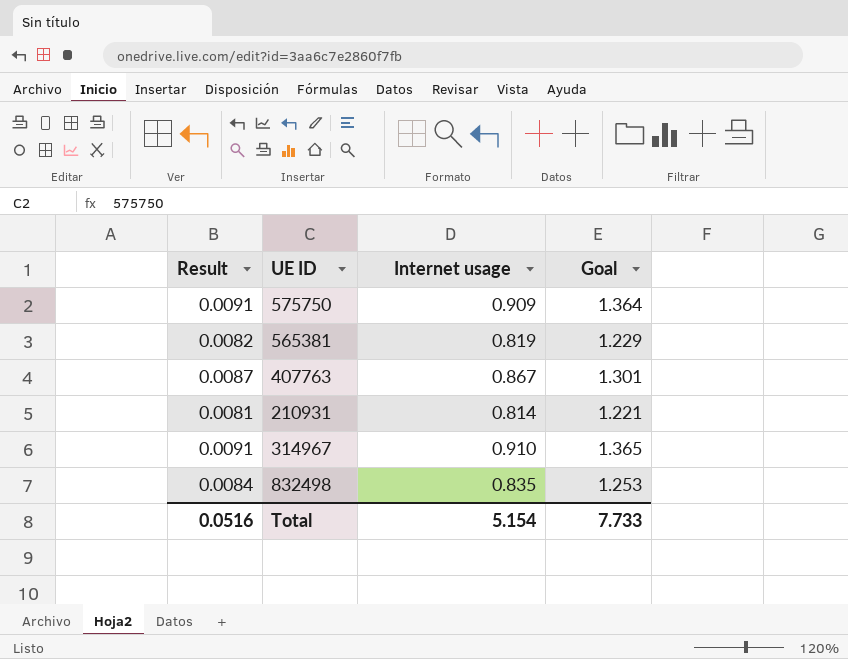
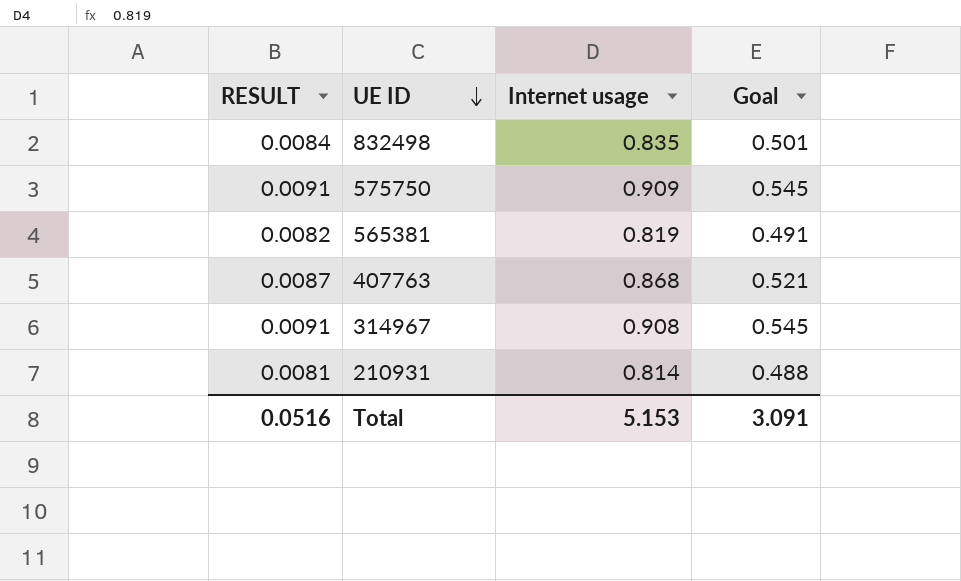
row order: none -> UE ID descending
column name: Result -> RESULT
column Goal | formula: [Internet usage] * 1.5 -> [Internet usage] * 0.6
407763 | Internet usage: 0.867 -> 0.868
314967 | Internet usage: 0.910 -> 0.908
Total | Internet usage: 5.154 -> 5.153
Total | Goal: 7.733 -> 3.091

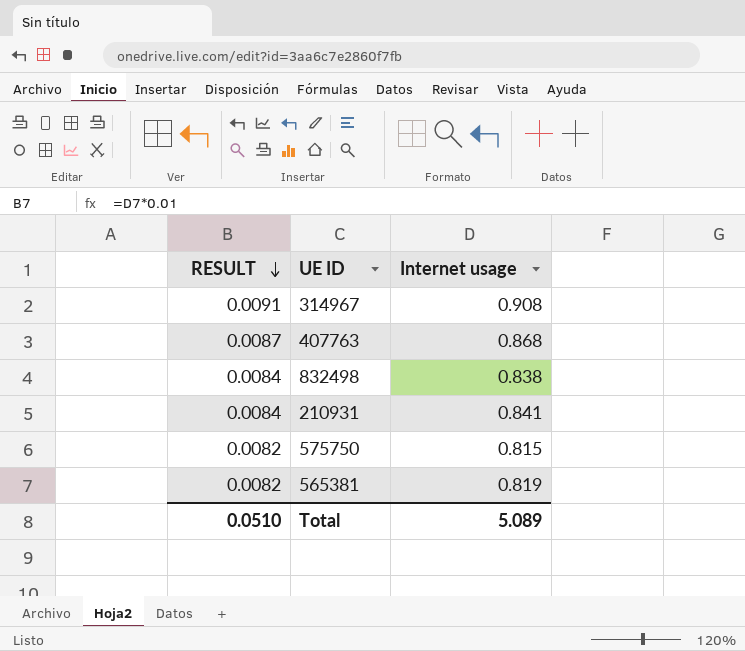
row order: UE ID descending -> RESULT descending
column Goal | formula: [Internet usage] * 0.6 -> none
832498 | Internet usage: 0.835 -> 0.838
210931 | RESULT: 0.0081 -> 0.0084
210931 | Internet usage: 0.814 -> 0.841
575750 | RESULT: 0.0091 -> 0.0082
575750 | Internet usage: 0.909 -> 0.815
Total | RESULT: 0.0516 -> 0.0510
Total | Internet usage: 5.153 -> 5.089

